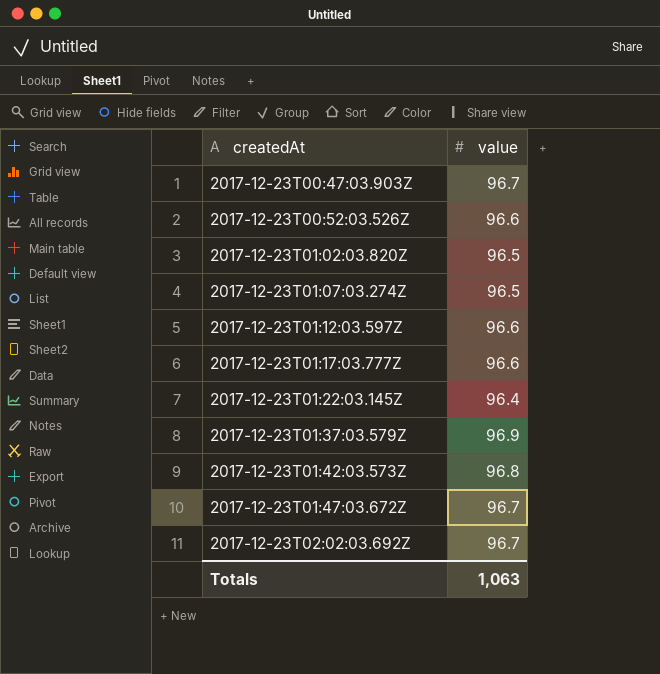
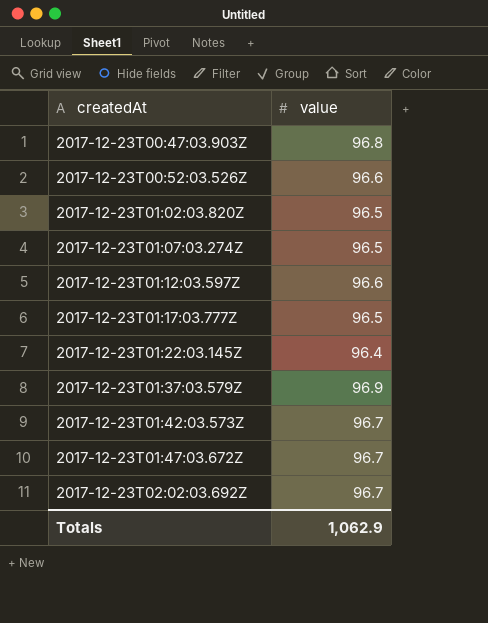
2017-12-23T00:47:03.903Z | value: 96.7 -> 96.8
2017-12-23T01:17:03.777Z | value: 96.6 -> 96.5
2017-12-23T01:42:03.573Z | value: 96.8 -> 96.7
Totals | value: 1,063 -> 1,062.9

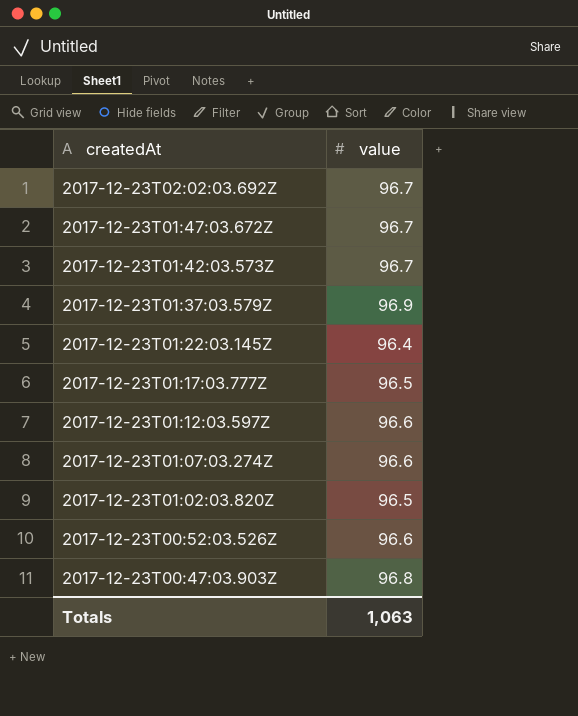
row order: createdAt ascending -> createdAt descending
2017-12-23T01:07:03.274Z | value: 96.5 -> 96.6
Totals | value: 1,062.9 -> 1,063

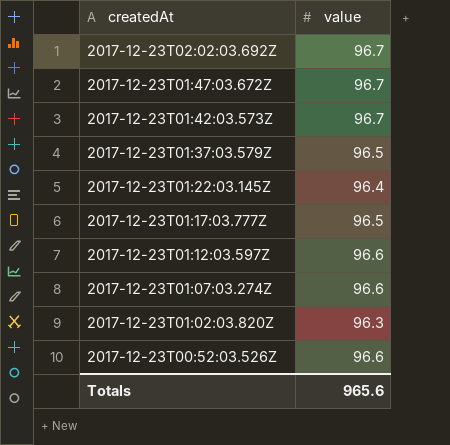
row 2017-12-23T00:47:03.903Z: 96.8 -> none
2017-12-23T01:37:03.579Z | value: 96.9 -> 96.5
2017-12-23T01:02:03.820Z | value: 96.5 -> 96.3
Totals | value: 1,063 -> 965.6

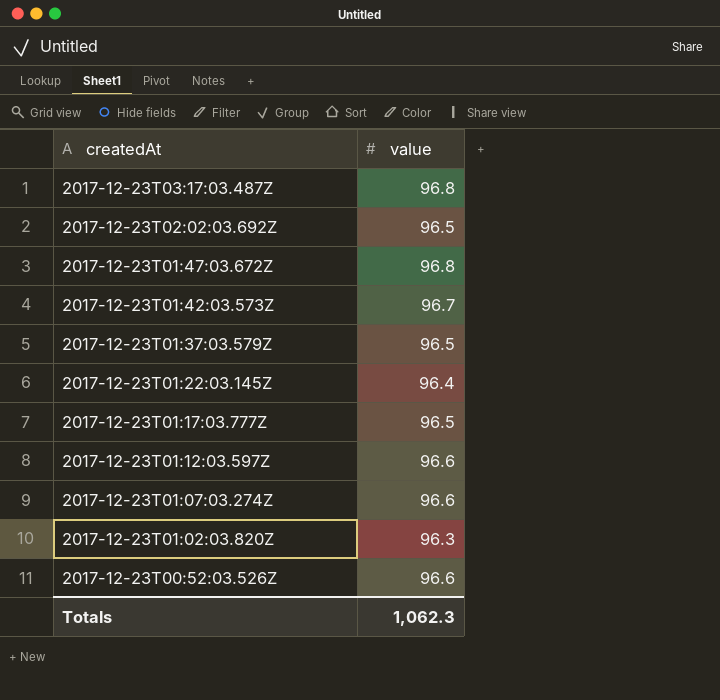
row 2017-12-23T03:17:03.487Z: none -> 96.8
2017-12-23T02:02:03.692Z | value: 96.7 -> 96.5
2017-12-23T01:47:03.672Z | value: 96.7 -> 96.8
Totals | value: 965.6 -> 1,062.3

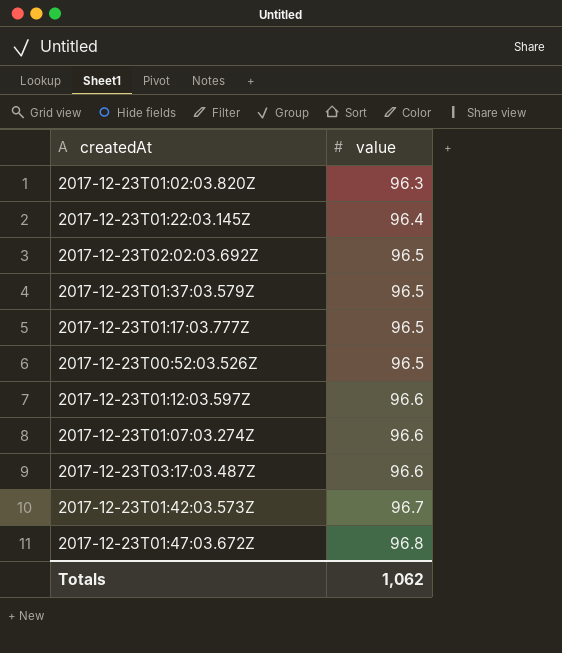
row order: createdAt descending -> value ascending
2017-12-23T00:52:03.526Z | value: 96.6 -> 96.5
2017-12-23T03:17:03.487Z | value: 96.8 -> 96.6
Totals | value: 1,062.3 -> 1,062

